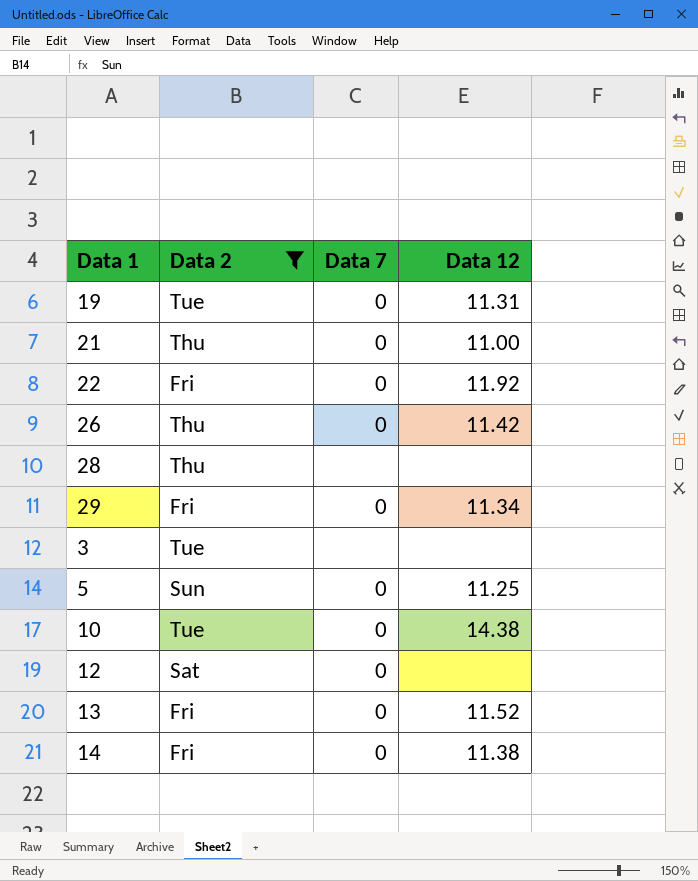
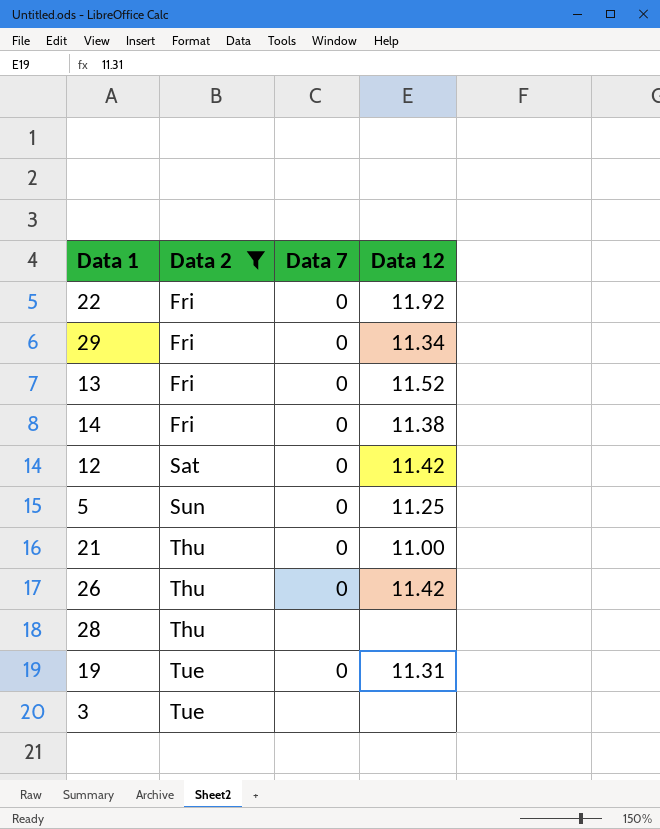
row order: none -> Data 2 ascending
row 10: Tue | 0 | 14.38 -> none
12 | Data 12: none -> 11.42

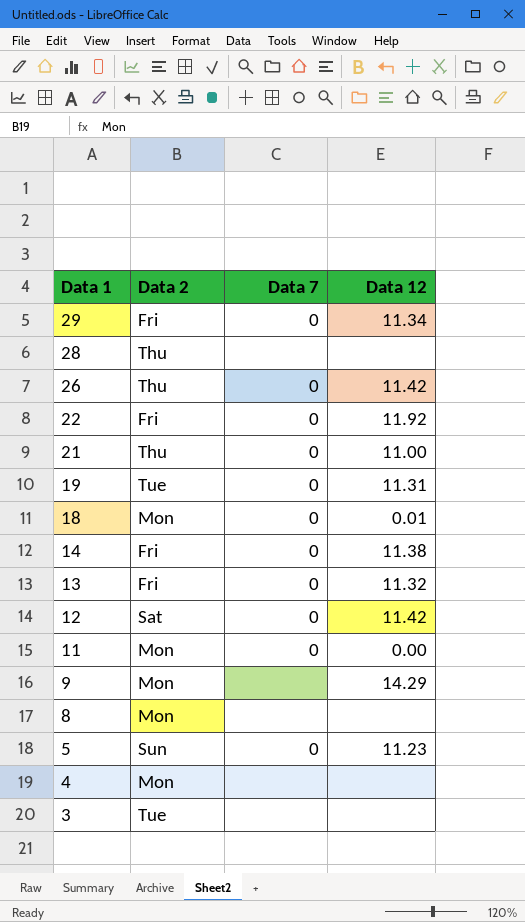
filter: Data 2 != Mon -> none
row order: Data 2 ascending -> Data 1 descending
13 | Data 12: 11.52 -> 11.32
5 | Data 12: 11.25 -> 11.23

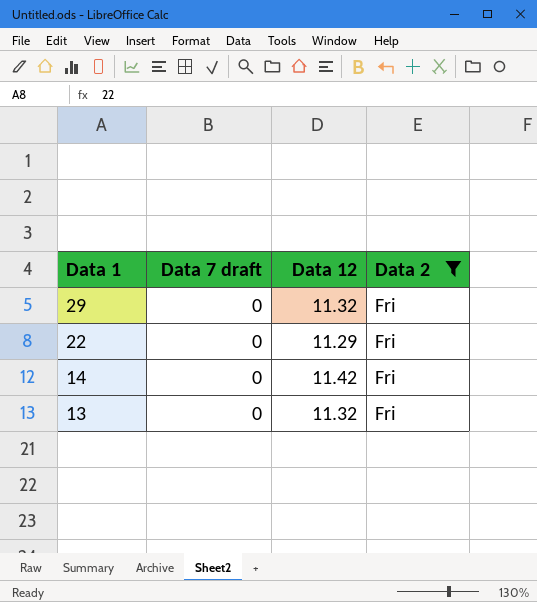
filter: none -> Data 2 = Fri
column name: Data 7 -> Data 7 draft
column Data 2 | position: 2 -> 4
29 | Data 12: 11.34 -> 11.32
22 | Data 12: 11.92 -> 11.29
14 | Data 12: 11.38 -> 11.42

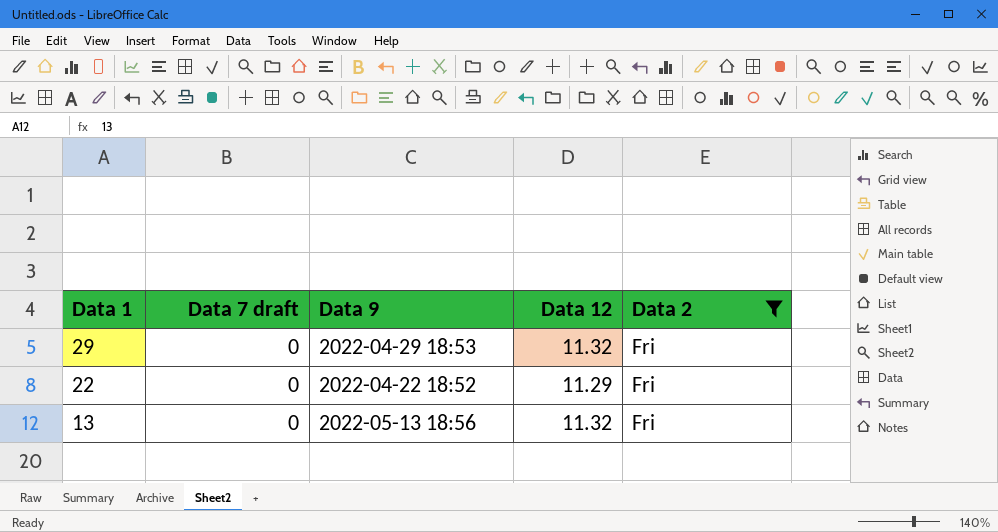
column Data 9 | position: none -> 3
row 14: 0 | 11.42 | Fri -> none

